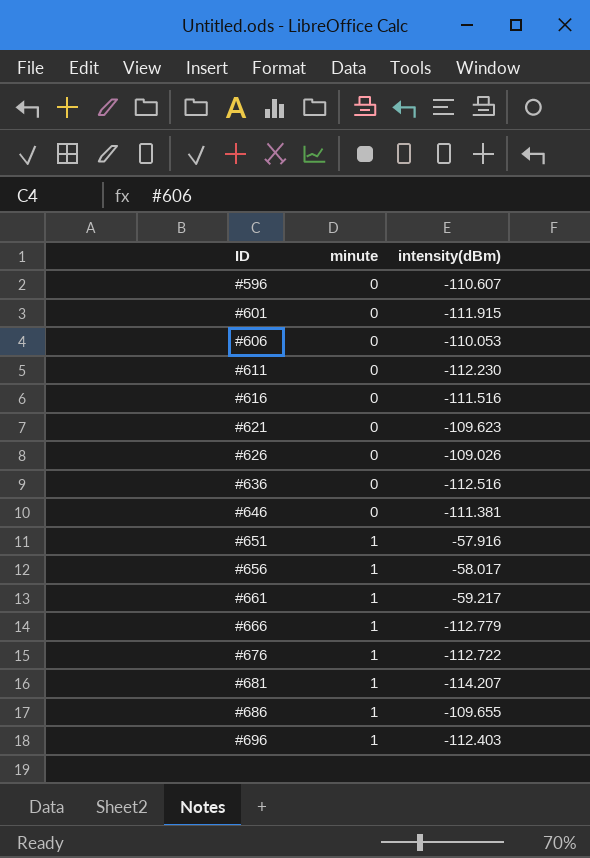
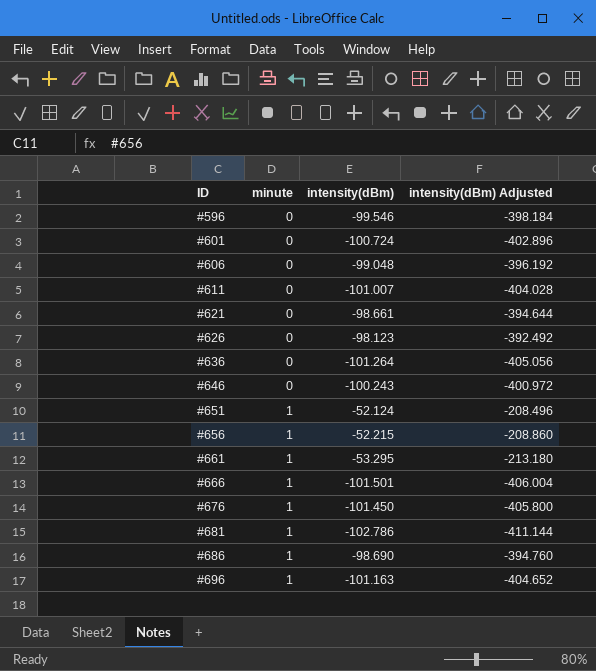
column intensity(dBm) Adjusted | formula: none -> [intensity(dBm)] * 4
row #616: 0 | -111.516 -> none
#596 | intensity(dBm): -110.607 -> -99.546
#601 | intensity(dBm): -111.915 -> -100.724
#606 | intensity(dBm): -110.053 -> -99.048
#611 | intensity(dBm): -112.230 -> -101.007
#621 | intensity(dBm): -109.623 -> -98.661
#626 | intensity(dBm): -109.026 -> -98.123
#636 | intensity(dBm): -112.516 -> -101.264
#646 | intensity(dBm): -111.381 -> -100.243
#651 | intensity(dBm): -57.916 -> -52.124
#656 | intensity(dBm): -58.017 -> -52.215
#661 | intensity(dBm): -59.217 -> -53.295
#666 | intensity(dBm): -112.779 -> -101.501
#676 | intensity(dBm): -112.722 -> -101.450
#681 | intensity(dBm): -114.207 -> -102.786
#686 | intensity(dBm): -109.655 -> -98.690
#696 | intensity(dBm): -112.403 -> -101.163

